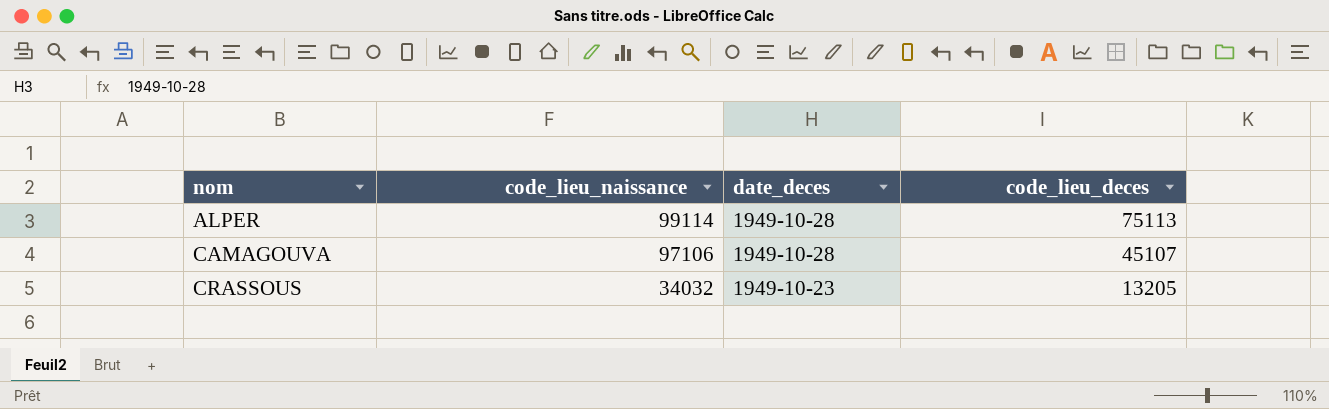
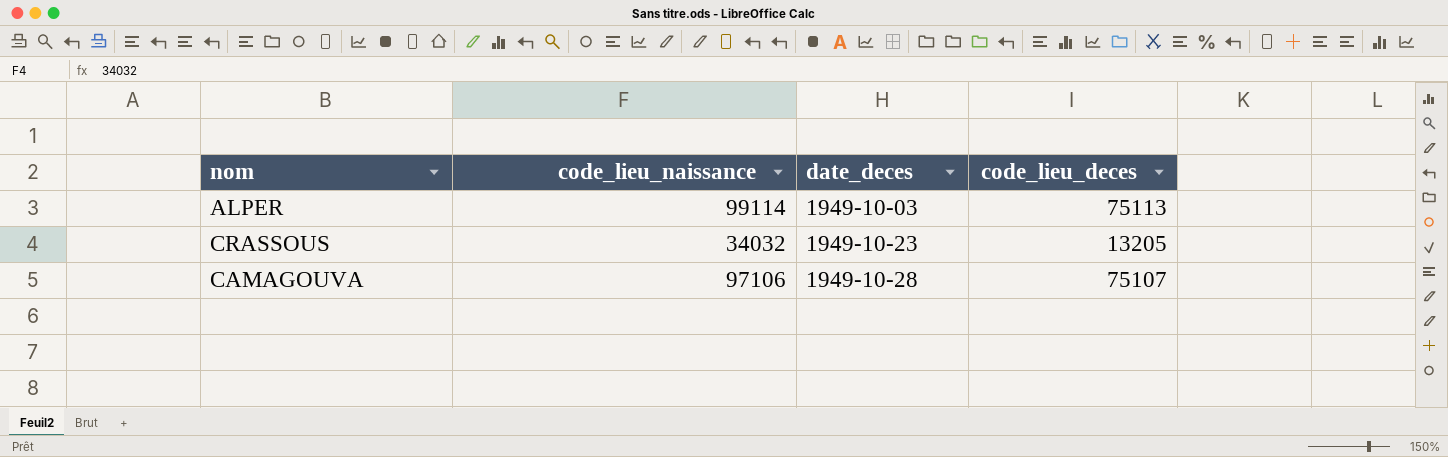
row order: nom ascending -> date_deces ascending
ALPER | date_deces: 1949-10-28 -> 1949-10-03
CAMAGOUVA | code_lieu_deces: 45107 -> 75107

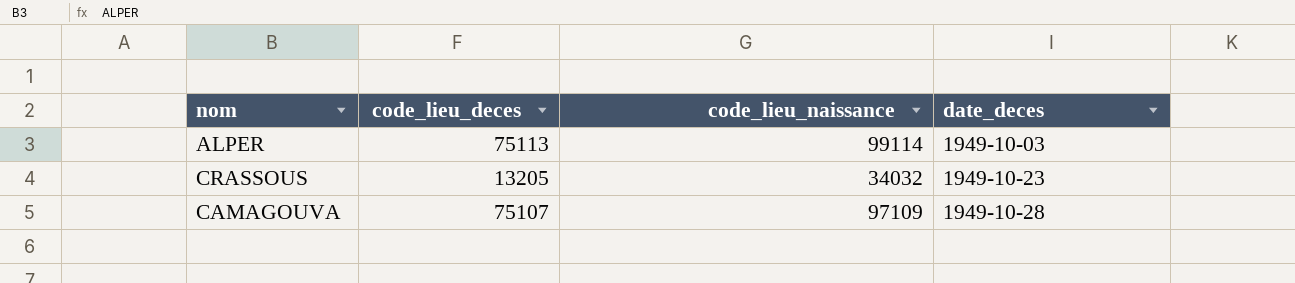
column code_lieu_deces | position: 4 -> 2
CAMAGOUVA | code_lieu_naissance: 97106 -> 97109

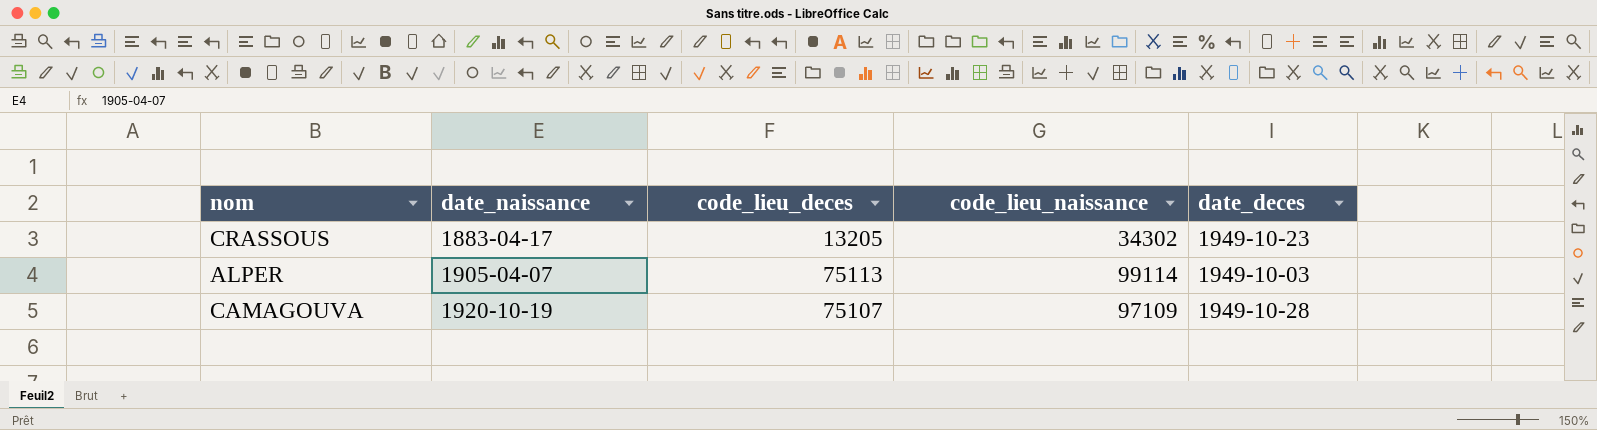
row order: date_deces ascending -> date_naissance ascending
column date_naissance | position: none -> 2
CRASSOUS | code_lieu_naissance: 34032 -> 34302

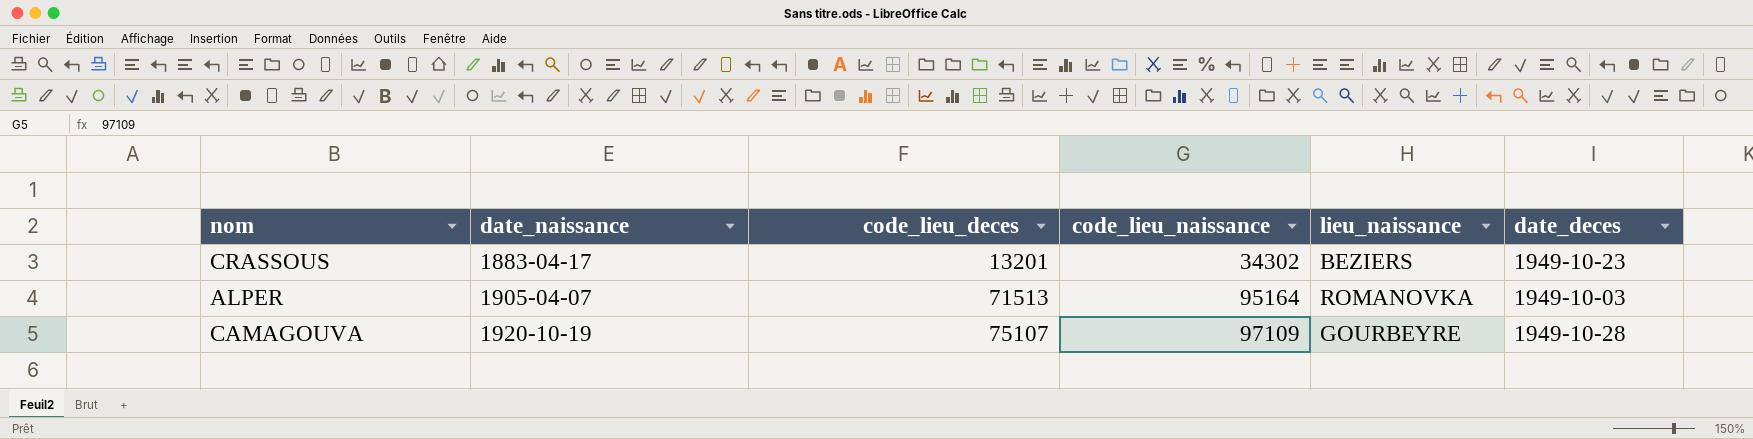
column lieu_naissance | position: none -> 5
CRASSOUS | code_lieu_deces: 13205 -> 13201
ALPER | code_lieu_deces: 75113 -> 71513
ALPER | code_lieu_naissance: 99114 -> 95164

